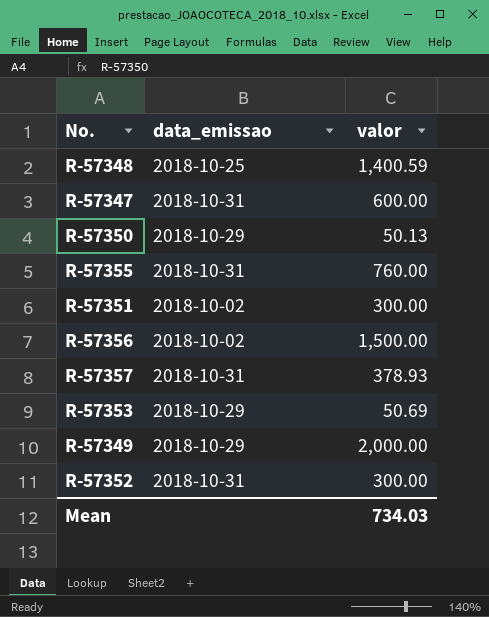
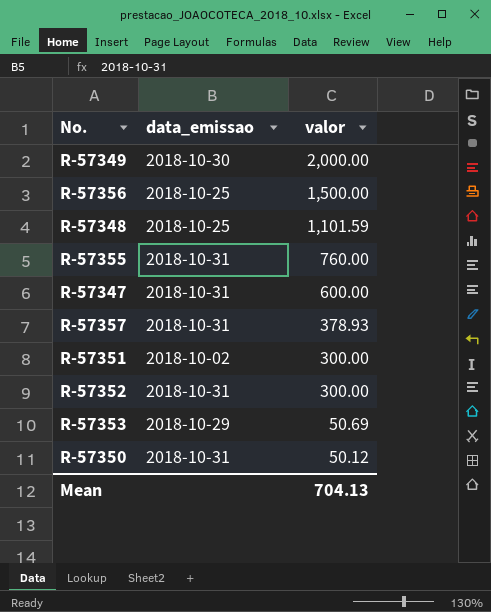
row order: none -> valor descending
R-57349 | data_emissao: 2018-10-29 -> 2018-10-30
R-57356 | data_emissao: 2018-10-02 -> 2018-10-25
R-57348 | valor: 1,400.59 -> 1,101.59
R-57350 | data_emissao: 2018-10-29 -> 2018-10-31
R-57350 | valor: 50.13 -> 50.12
Mean | valor: 734.03 -> 704.13

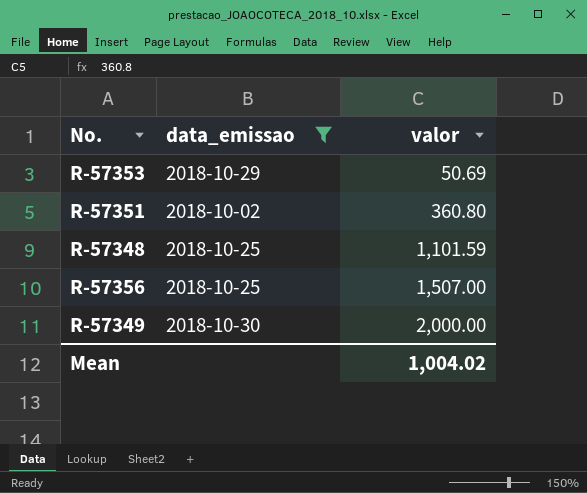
filter: none -> data_emissao != 2018-10-31
row order: valor descending -> valor ascending
R-57351 | valor: 300.00 -> 360.80
R-57356 | valor: 1,500.00 -> 1,507.00
Mean | valor: 704.13 -> 1,004.02

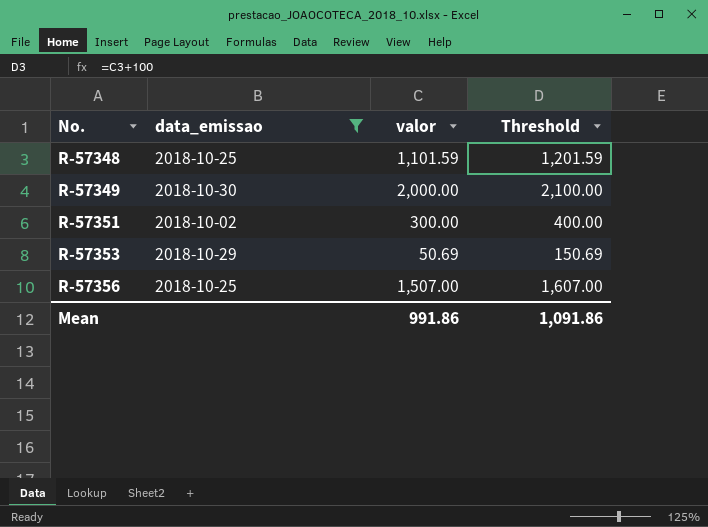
row order: valor ascending -> No. ascending
column Threshold | formula: none -> [valor] + 100
R-57351 | valor: 360.80 -> 300.00
Mean | valor: 1,004.02 -> 991.86

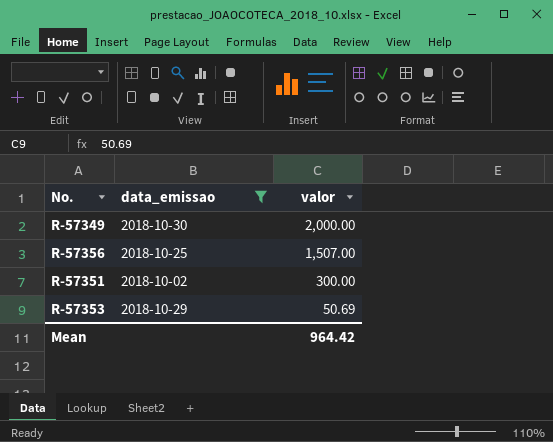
row order: No. ascending -> valor descending
column Threshold | formula: [valor] + 100 -> none
row R-57348: 2018-10-25 | 1,101.59 | 1,201.59 -> none
Mean | valor: 991.86 -> 964.42

